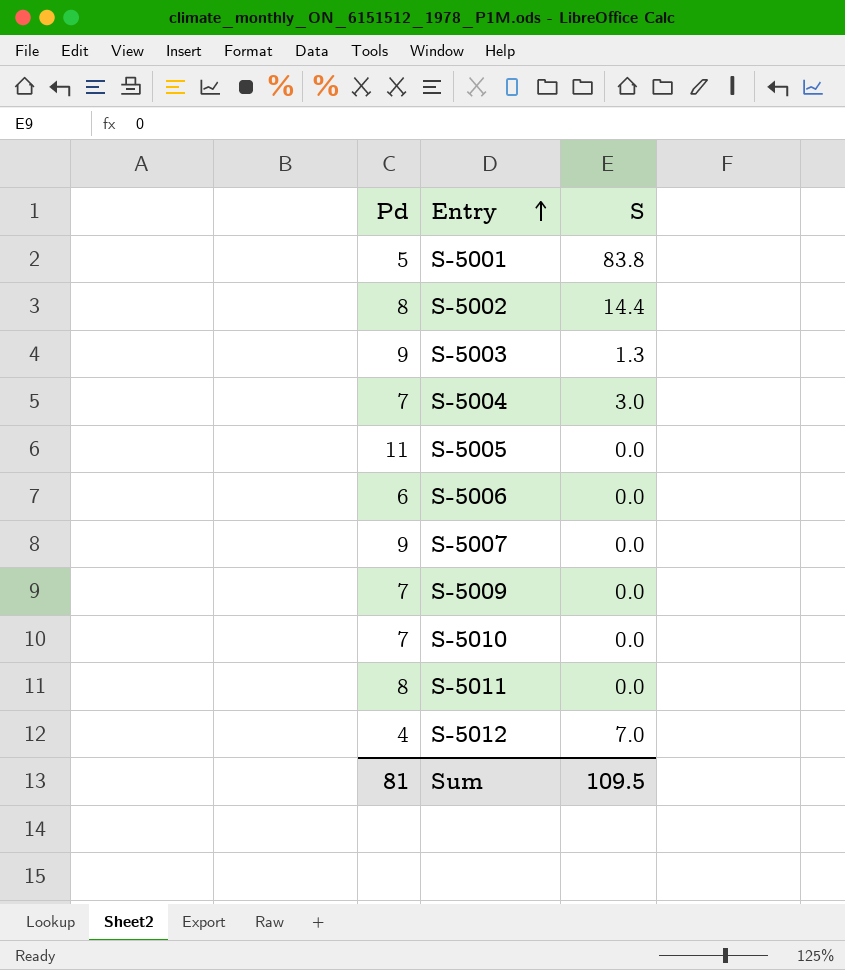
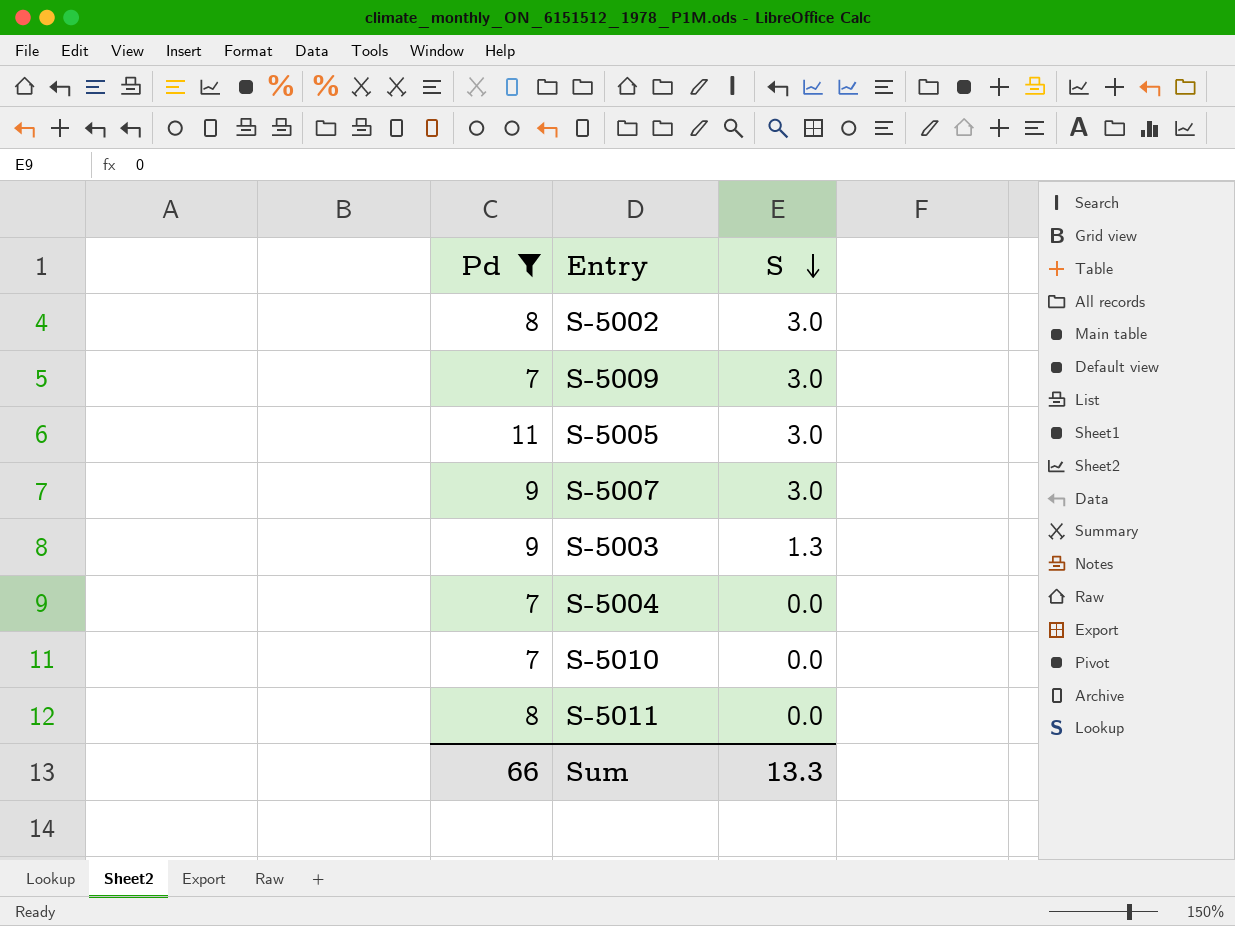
filter: none -> Pd >= 7
row order: Entry ascending -> S descending
S-5002 | S: 14.4 -> 3.0
S-5009 | S: 0.0 -> 3.0
S-5005 | S: 0.0 -> 3.0
S-5007 | S: 0.0 -> 3.0
S-5004 | S: 3.0 -> 0.0
Sum | Pd: 81 -> 66
Sum | S: 109.5 -> 13.3

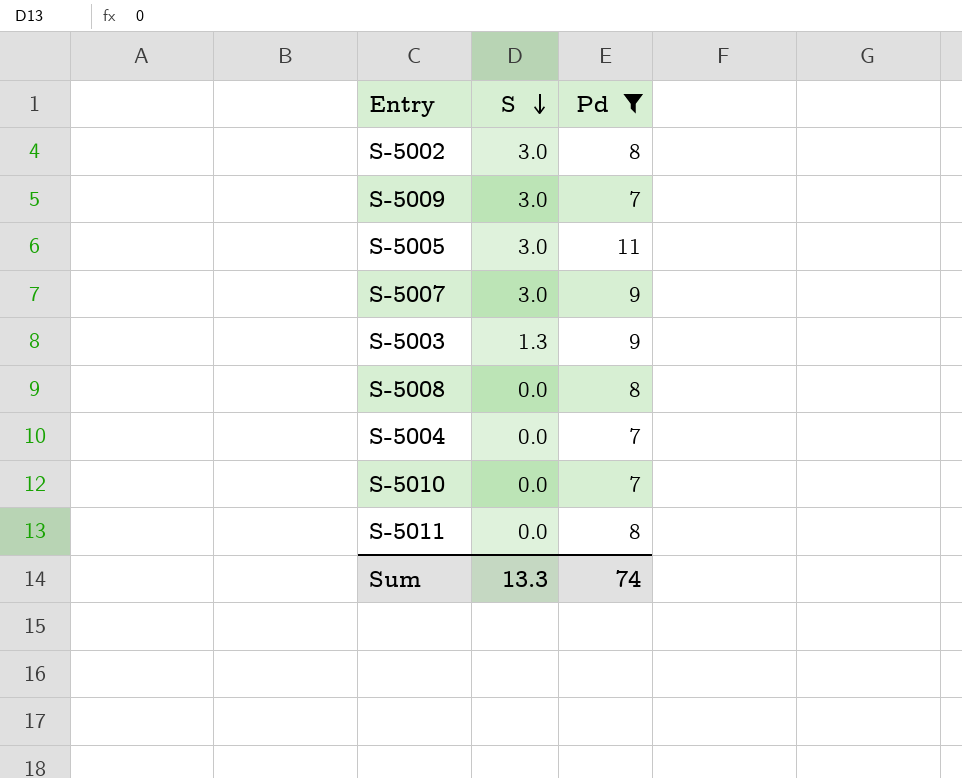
column Pd | position: 1 -> 3
row S-5008: none -> 0.0 | 8
Sum | Pd: 66 -> 74

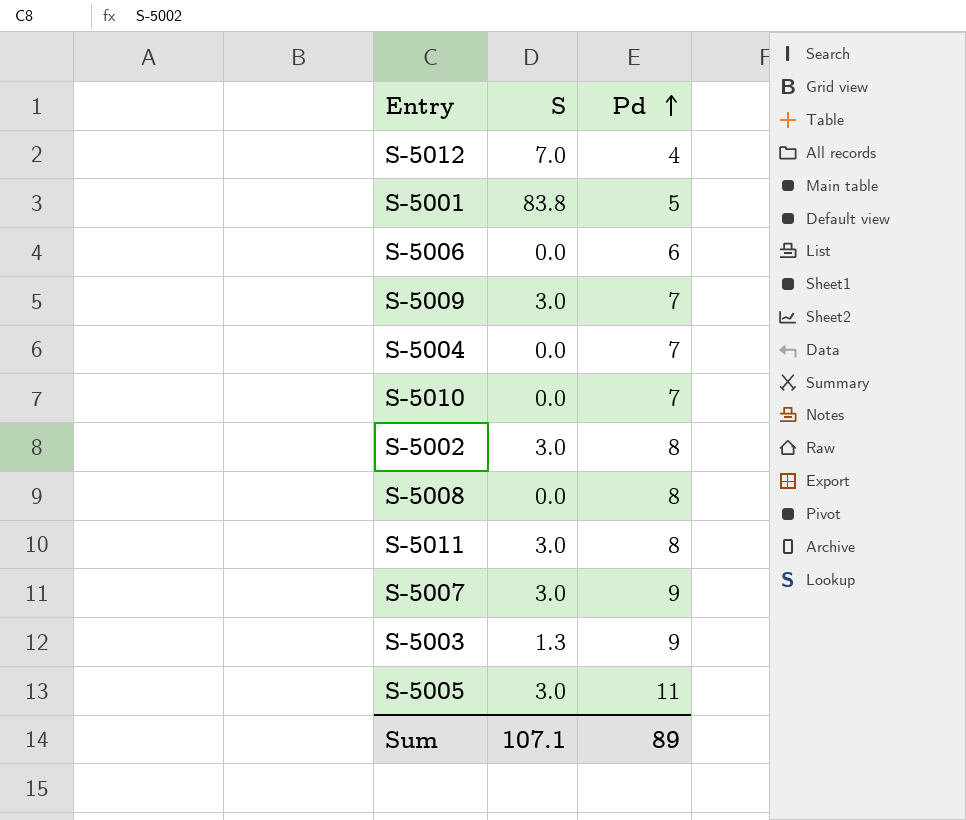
filter: Pd >= 7 -> none
row order: S descending -> Pd ascending
S-5011 | S: 0.0 -> 3.0
Sum | S: 13.3 -> 107.1
Sum | Pd: 74 -> 89

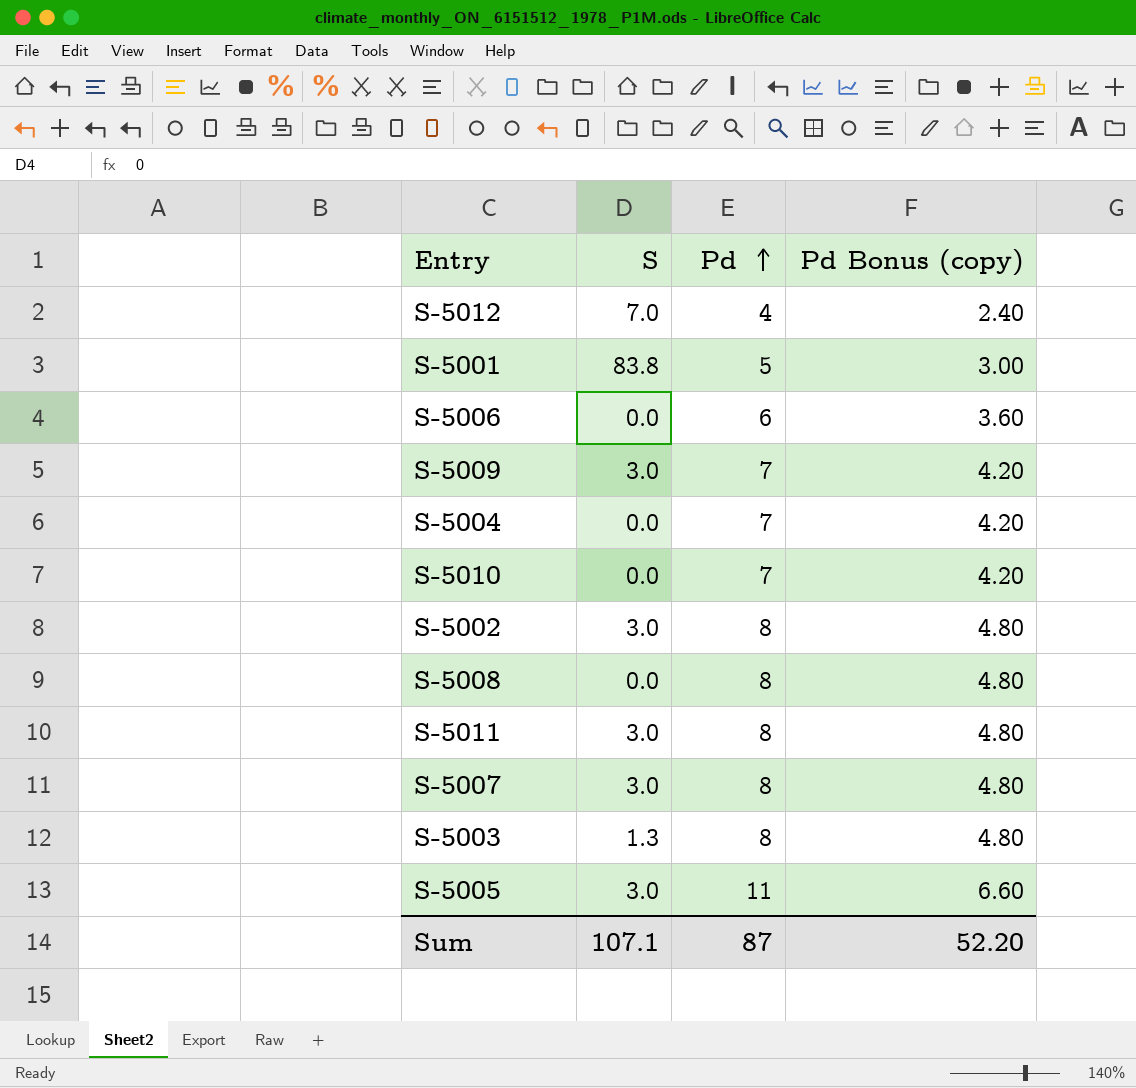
column Pd Bonus (copy) | formula: none -> [Pd] * 0.6
S-5007 | Pd: 9 -> 8
S-5003 | Pd: 9 -> 8
Sum | Pd: 89 -> 87

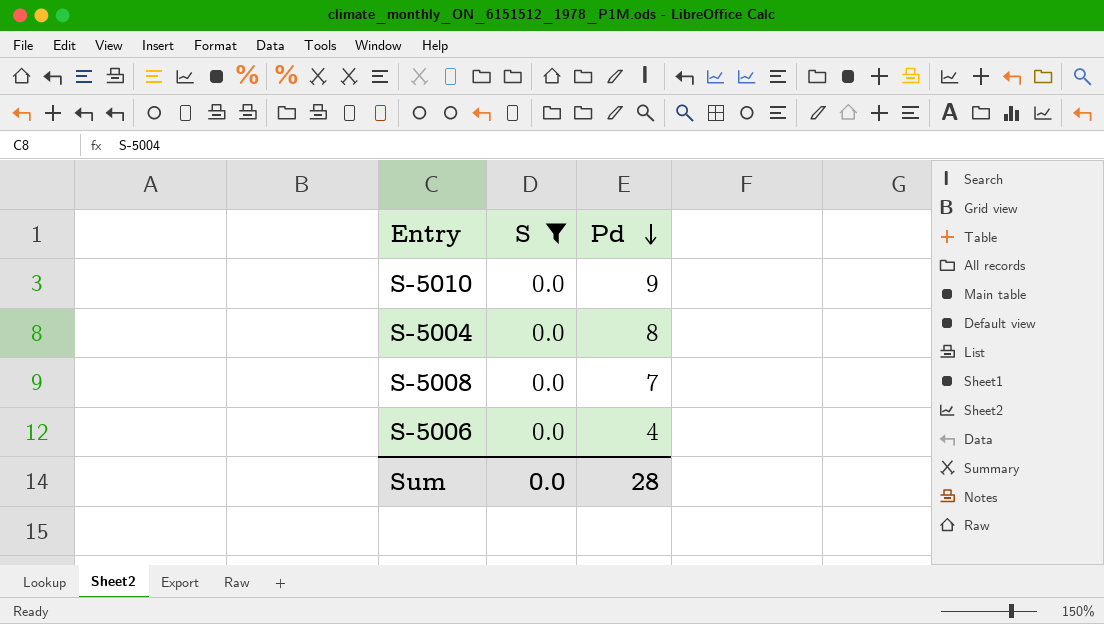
filter: none -> S = 0.0
row order: Pd ascending -> Pd descending
column Pd Bonus (copy) | formula: [Pd] * 0.6 -> none
S-5010 | Pd: 7 -> 9
S-5004 | Pd: 7 -> 8
S-5008 | Pd: 8 -> 7
S-5006 | Pd: 6 -> 4
Sum | S: 107.1 -> 0.0
Sum | Pd: 87 -> 28

